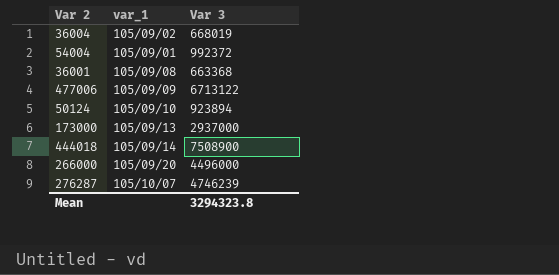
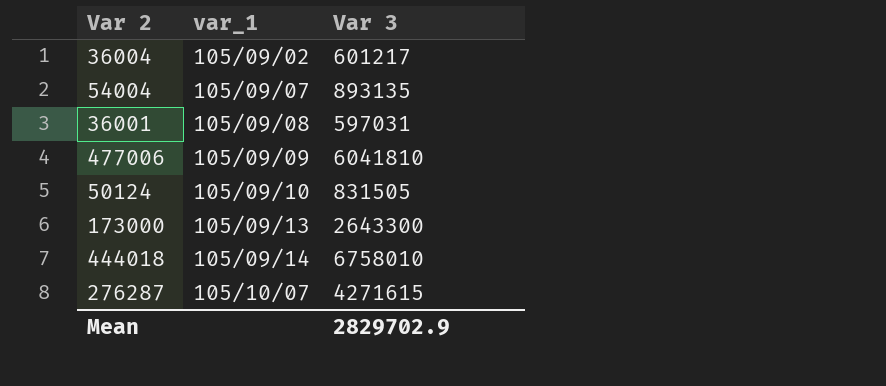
row 266000: 105/09/20 | 4496000 -> none
36004 | Var 3: 668019 -> 601217
54004 | var_1: 105/09/01 -> 105/09/07
54004 | Var 3: 992372 -> 893135
36001 | Var 3: 663368 -> 597031
477006 | Var 3: 6713122 -> 6041810
50124 | Var 3: 923894 -> 831505
173000 | Var 3: 2937000 -> 2643300
444018 | Var 3: 7508900 -> 6758010
276287 | Var 3: 4746239 -> 4271615
Mean | Var 3: 3294323.8 -> 2829702.9

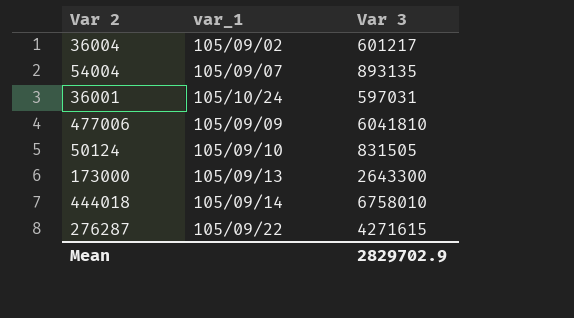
36001 | var_1: 105/09/08 -> 105/10/24
276287 | var_1: 105/10/07 -> 105/09/22

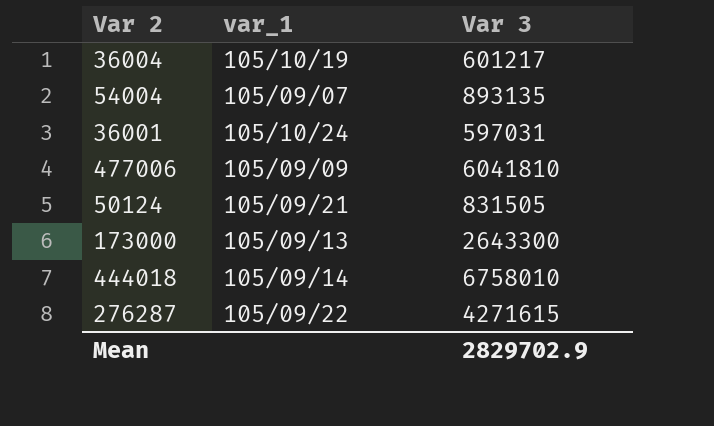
36004 | var_1: 105/09/02 -> 105/10/19
50124 | var_1: 105/09/10 -> 105/09/21

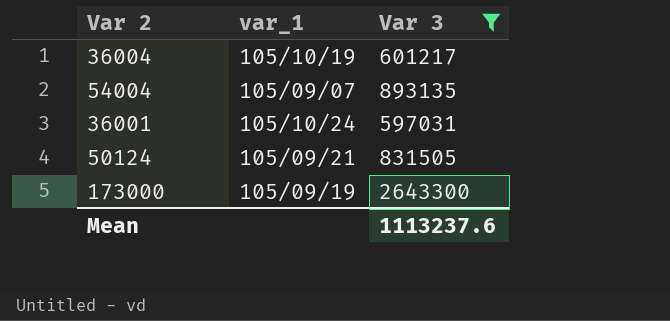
filter: none -> Var 3 <= 2643300
173000 | var_1: 105/09/13 -> 105/09/19
Mean | Var 3: 2829702.9 -> 1113237.6

